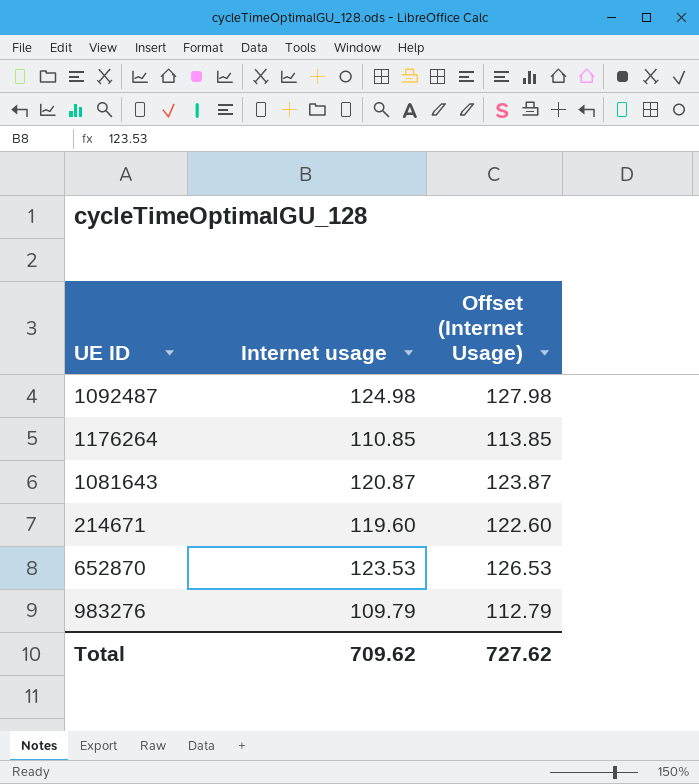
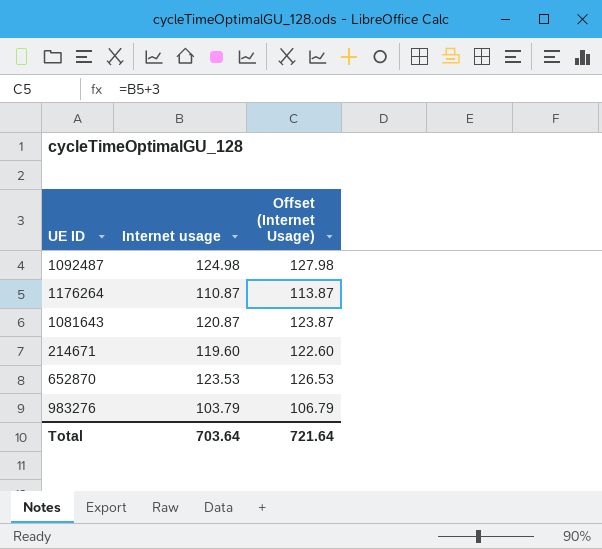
1176264 | Internet usage: 110.85 -> 110.87
1176264 | Offset (Internet Usage): 113.85 -> 113.87
983276 | Internet usage: 109.79 -> 103.79
983276 | Offset (Internet Usage): 112.79 -> 106.79
Total | Internet usage: 709.62 -> 703.64
Total | Offset (Internet Usage): 727.62 -> 721.64

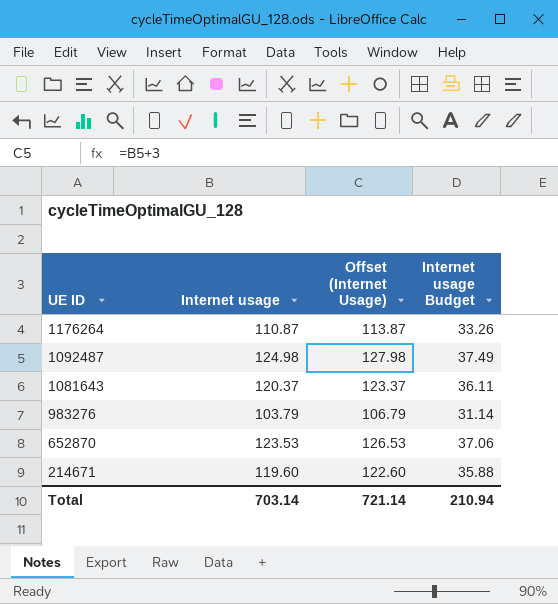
row order: none -> UE ID descending
column Internet usage Budget | formula: none -> [Internet usage] * 0.3
1081643 | Internet usage: 120.87 -> 120.37
1081643 | Offset (Internet Usage): 123.87 -> 123.37
Total | Internet usage: 703.64 -> 703.14
Total | Offset (Internet Usage): 721.64 -> 721.14

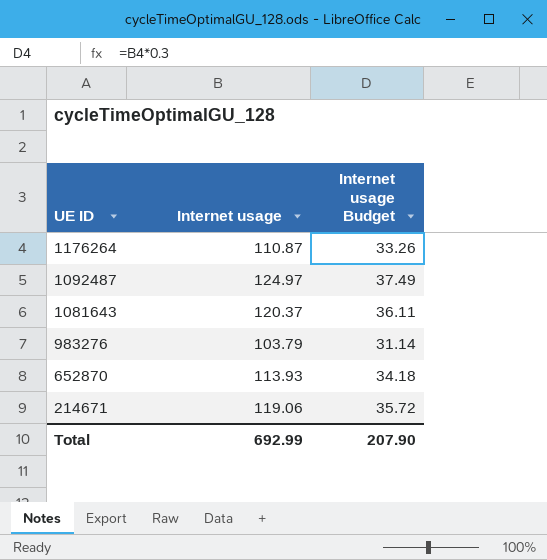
column Offset (Internet Usage) | formula: [Internet usage] + 3 -> none
1092487 | Internet usage: 124.98 -> 124.97
652870 | Internet usage: 123.53 -> 113.93
652870 | Internet usage Budget: 37.06 -> 34.18
214671 | Internet usage: 119.60 -> 119.06
214671 | Internet usage Budget: 35.88 -> 35.72
Total | Internet usage: 703.14 -> 692.99
Total | Internet usage Budget: 210.94 -> 207.90

